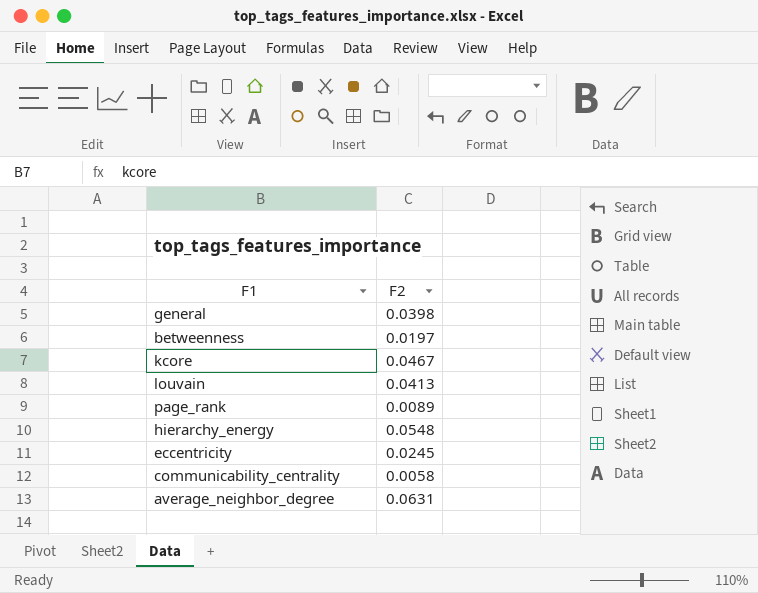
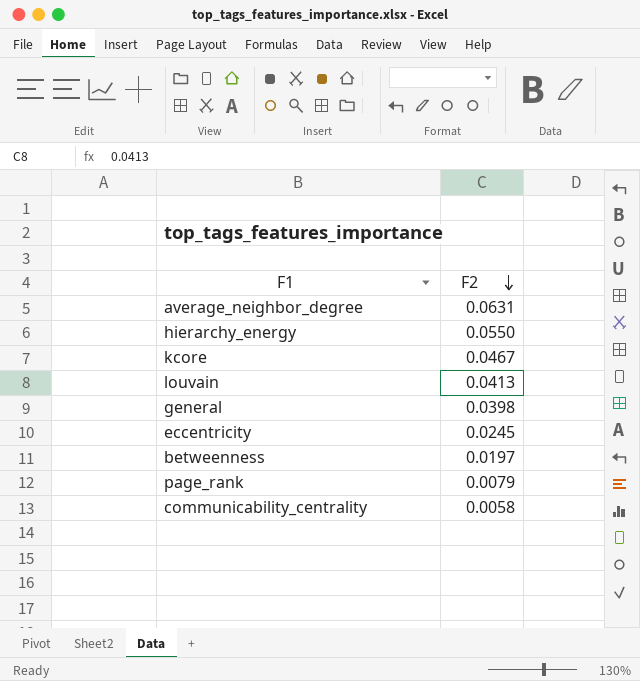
row order: none -> F2 descending
hierarchy_energy | F2: 0.0548 -> 0.0550
page_rank | F2: 0.0089 -> 0.0079

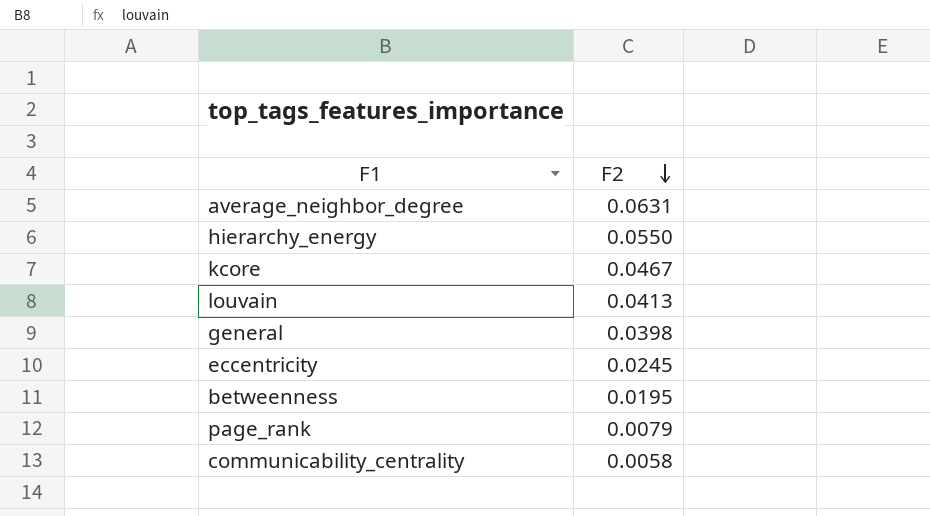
betweenness | F2: 0.0197 -> 0.0195

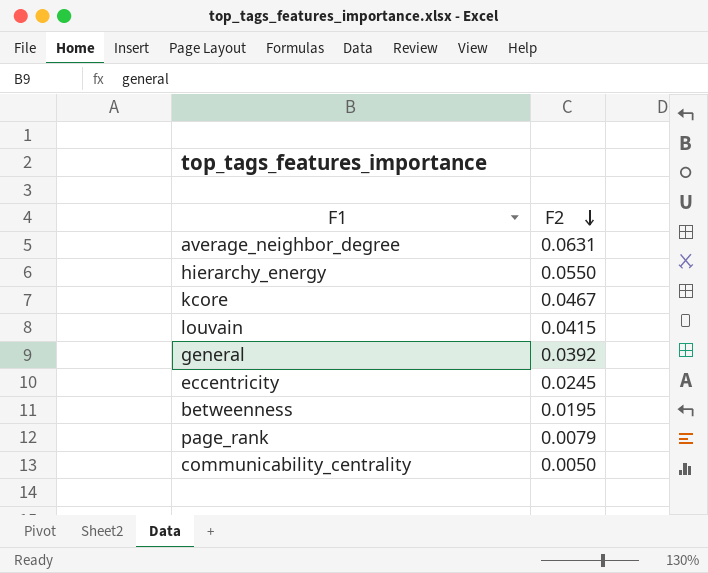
louvain | F2: 0.0413 -> 0.0415
general | F2: 0.0398 -> 0.0392
communicability_centrality | F2: 0.0058 -> 0.0050

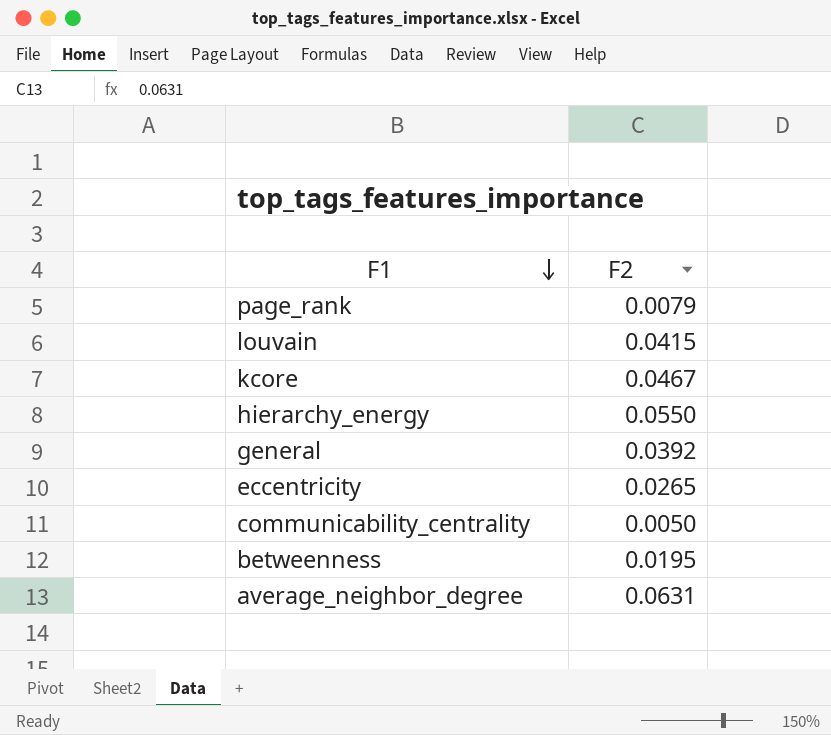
row order: F2 descending -> F1 descending
eccentricity | F2: 0.0245 -> 0.0265

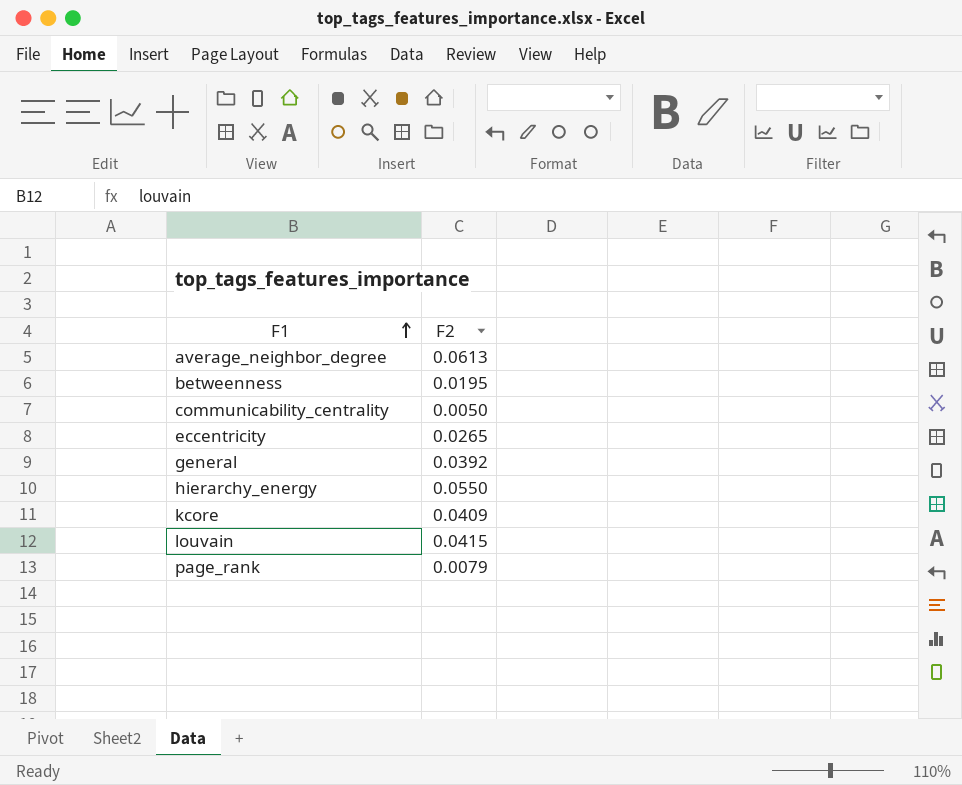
row order: F1 descending -> F1 ascending
average_neighbor_degree | F2: 0.0631 -> 0.0613
kcore | F2: 0.0467 -> 0.0409

